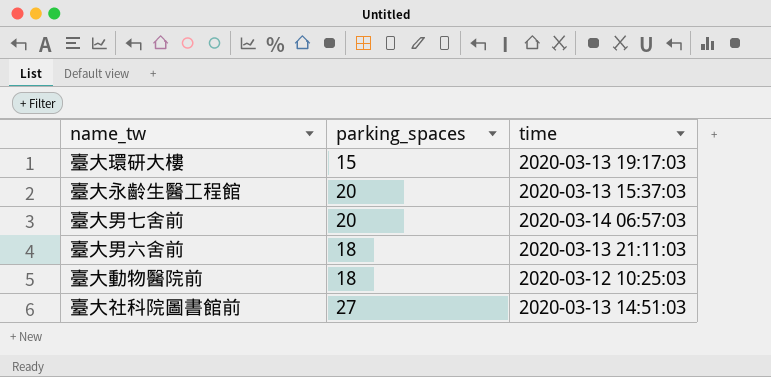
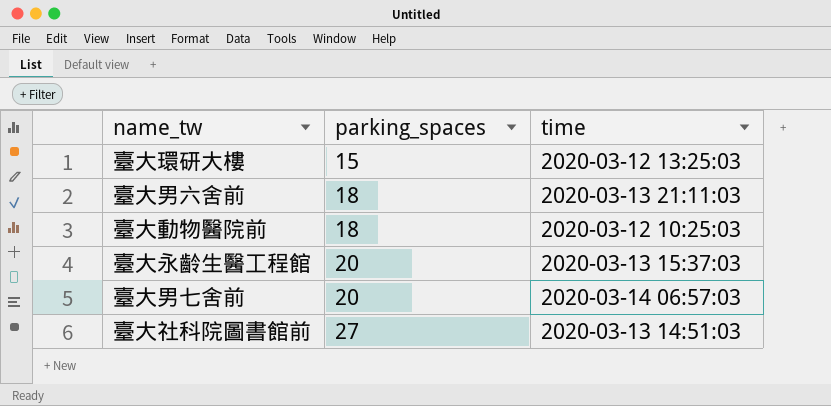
row order: none -> parking_spaces ascending
臺大環研大樓 | time: 2020-03-13 19:17:03 -> 2020-03-12 13:25:03

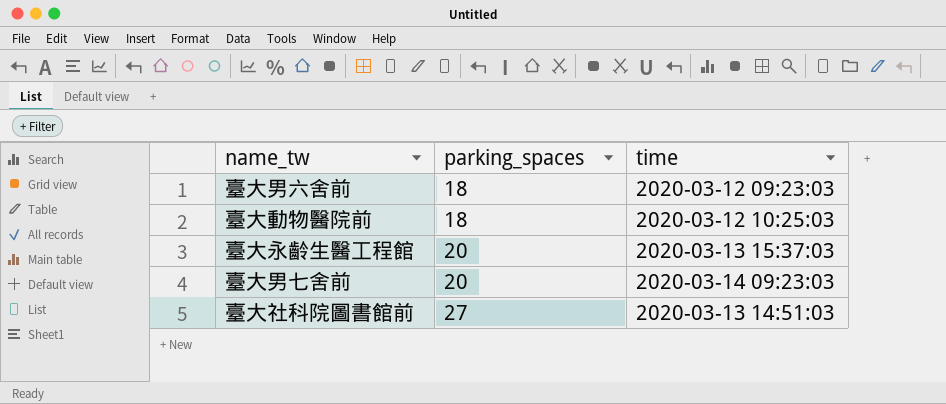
row 臺大環研大樓: 15 | 2020-03-12 13:25:03 -> none
臺大男六舍前 | time: 2020-03-13 21:11:03 -> 2020-03-12 09:23:03
臺大男七舍前 | time: 2020-03-14 06:57:03 -> 2020-03-14 09:23:03

